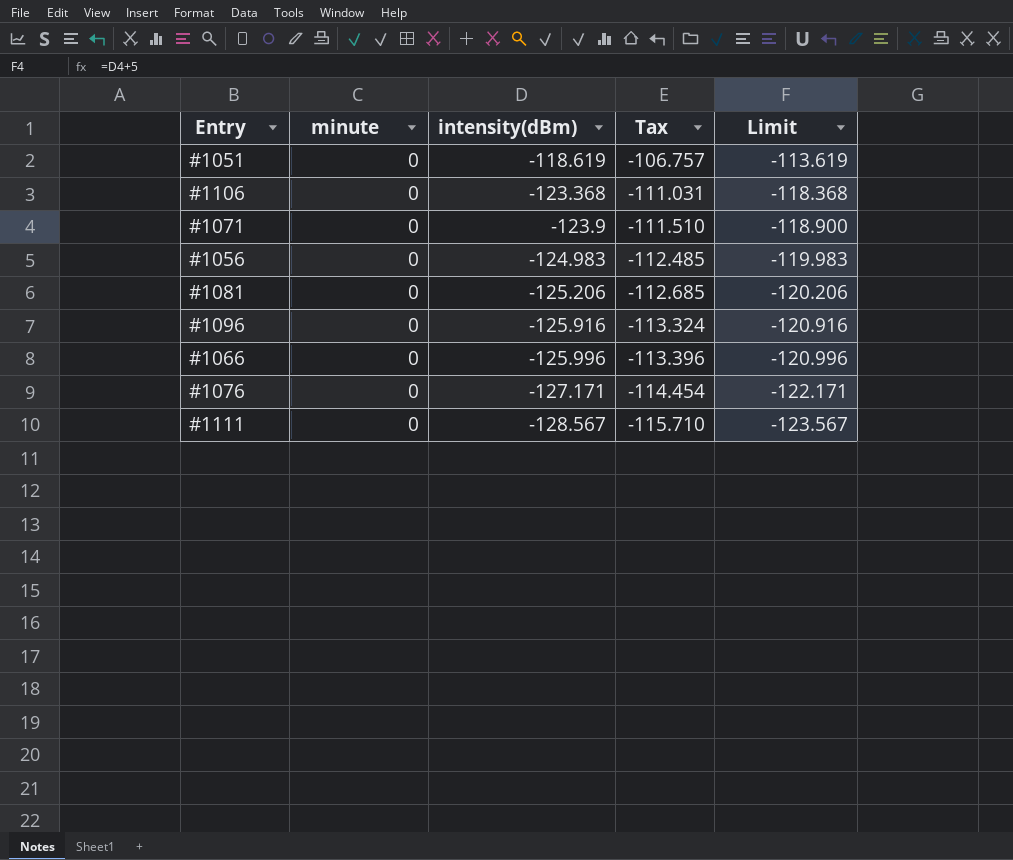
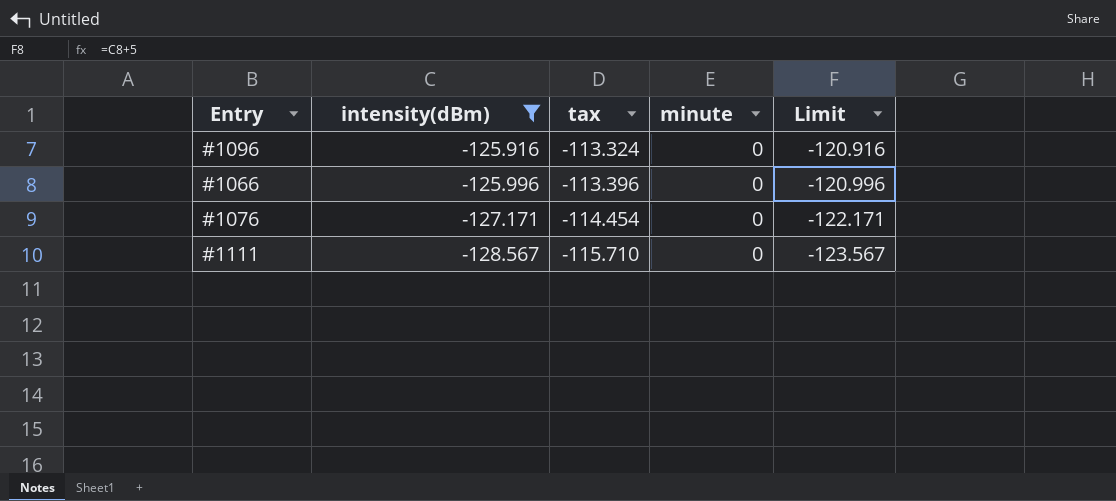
filter: none -> intensity(dBm) <= -125.916
column name: Tax -> tax
column minute | position: 2 -> 4

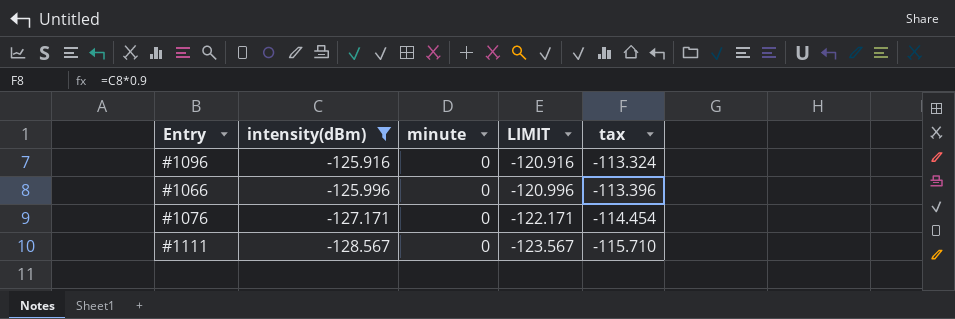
column name: Limit -> LIMIT
column tax | position: 3 -> 5

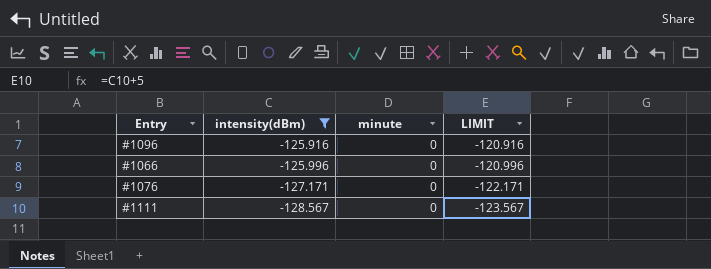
column tax | formula: [intensity(dBm)] * 0.9 -> none

